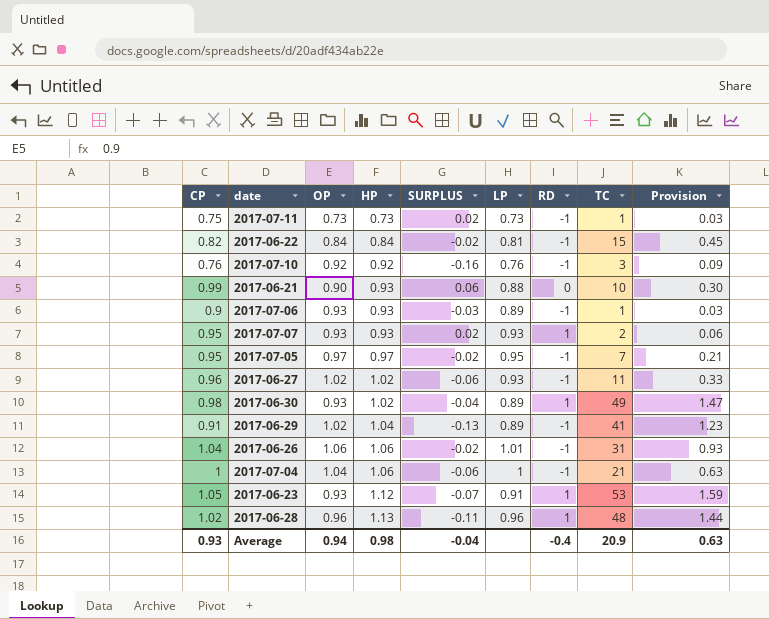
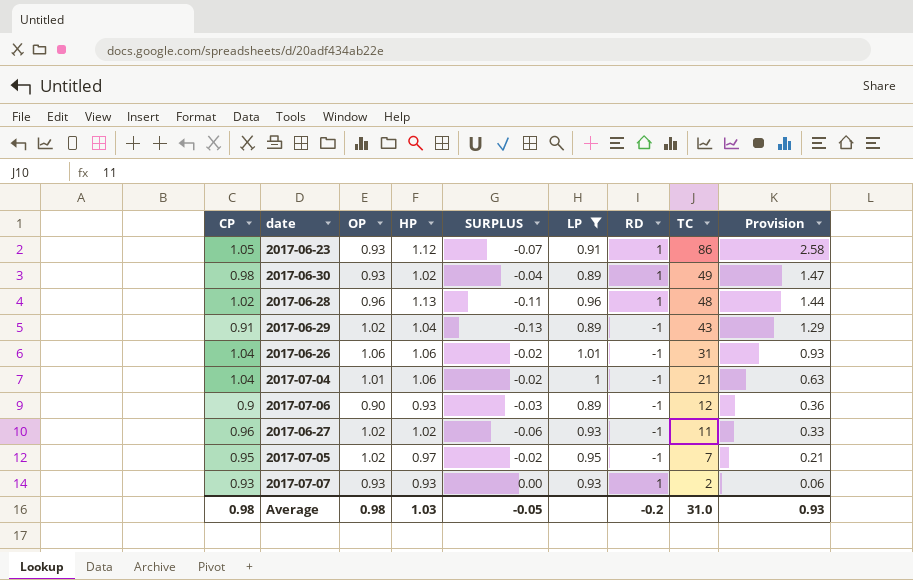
filter: none -> LP >= 0.89
row order: HP ascending -> TC descending
2017-06-23 | TC: 53 -> 86
2017-06-23 | Provision: 1.59 -> 2.58
2017-06-29 | TC: 41 -> 43
2017-06-29 | Provision: 1.23 -> 1.29
2017-07-04 | CP: 1 -> 1.04
2017-07-04 | OP: 1.04 -> 1.01
2017-07-04 | SURPLUS: -0.06 -> -0.02
2017-07-06 | OP: 0.93 -> 0.90
2017-07-06 | TC: 1 -> 12
2017-07-06 | Provision: 0.03 -> 0.36
2017-07-05 | OP: 0.97 -> 1.02
2017-07-07 | CP: 0.95 -> 0.93
2017-07-07 | SURPLUS: 0.02 -> 0.00
Average | CP: 0.93 -> 0.98
Average | OP: 0.94 -> 0.98
Average | HP: 0.98 -> 1.03
Average | SURPLUS: -0.04 -> -0.05
Average | RD: -0.4 -> -0.2
Average | TC: 20.9 -> 31.0
Average | Provision: 0.63 -> 0.93

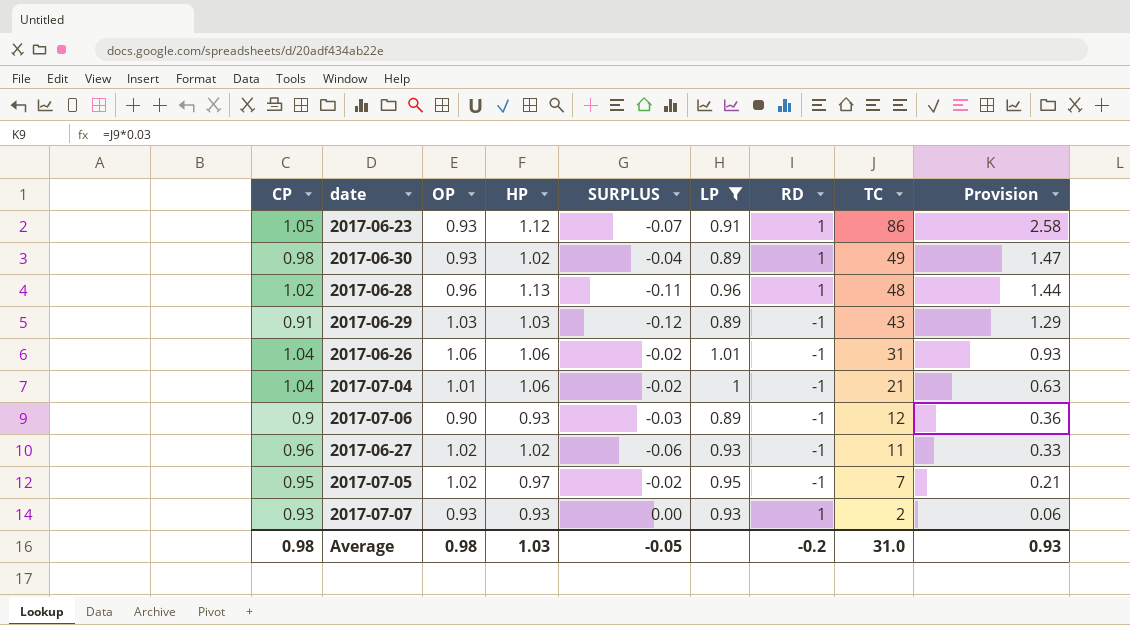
2017-06-29 | OP: 1.02 -> 1.03
2017-06-29 | HP: 1.04 -> 1.03
2017-06-29 | SURPLUS: -0.13 -> -0.12

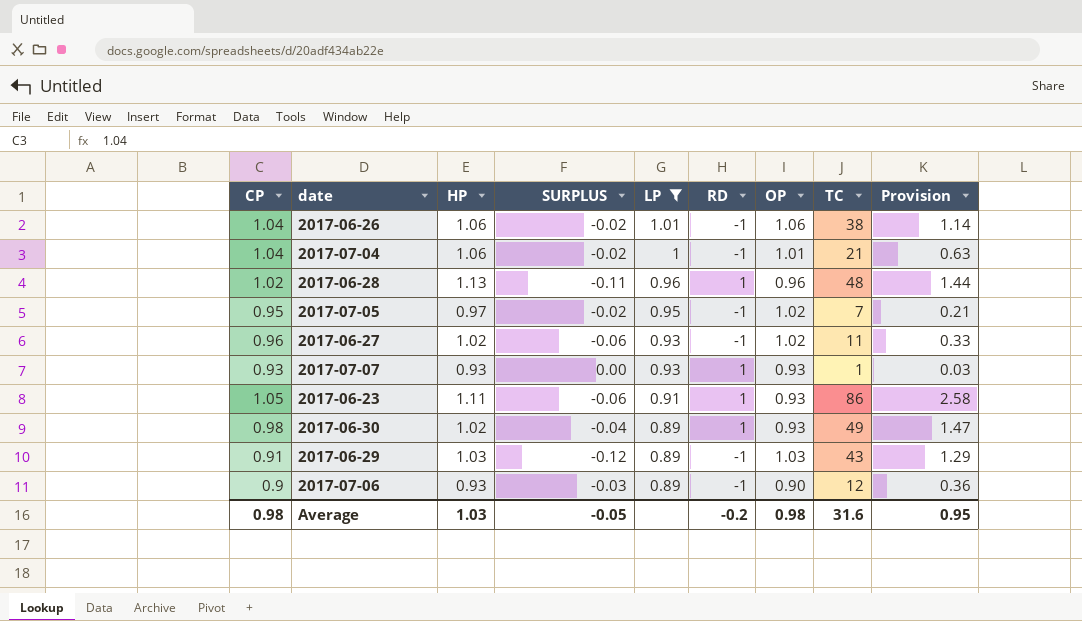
row order: TC descending -> LP descending
column OP | position: 3 -> 7
2017-06-26 | TC: 31 -> 38
2017-06-26 | Provision: 0.93 -> 1.14
2017-07-07 | TC: 2 -> 1
2017-07-07 | Provision: 0.06 -> 0.03
2017-06-23 | HP: 1.12 -> 1.11
2017-06-23 | SURPLUS: -0.07 -> -0.06
Average | TC: 31.0 -> 31.6
Average | Provision: 0.93 -> 0.95

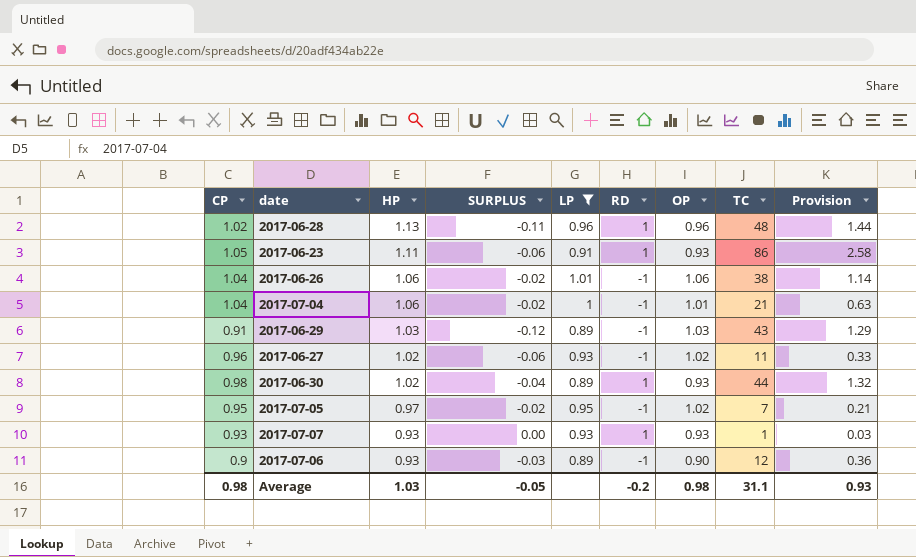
row order: LP descending -> HP descending
2017-06-30 | TC: 49 -> 44
2017-06-30 | Provision: 1.47 -> 1.32
Average | TC: 31.6 -> 31.1
Average | Provision: 0.95 -> 0.93

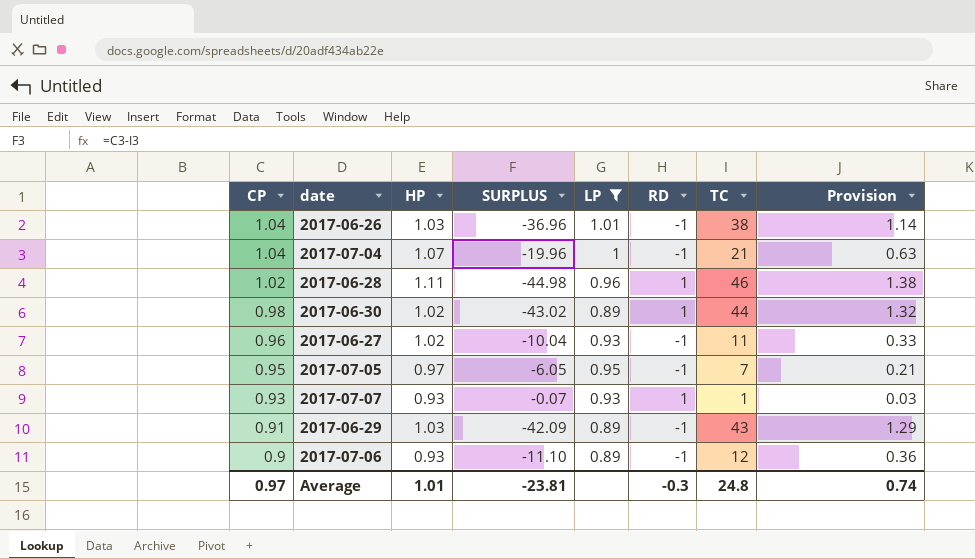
row order: HP descending -> CP descending
column OP | position: 7 -> none
column SURPLUS | formula: [CP] - [HP] -> [CP] - [TC]
row 2017-06-23: 1.05 | 1.11 | -0.06 | 0.91 | 1 | 0.93 | 86 | 2.58 -> none
2017-06-26 | HP: 1.06 -> 1.03
2017-07-04 | HP: 1.06 -> 1.07
2017-06-28 | HP: 1.13 -> 1.11
2017-06-28 | TC: 48 -> 46
2017-06-28 | Provision: 1.44 -> 1.38
Average | CP: 0.98 -> 0.97
Average | HP: 1.03 -> 1.01
Average | SURPLUS: -0.05 -> -23.81
Average | RD: -0.2 -> -0.3
Average | TC: 31.1 -> 24.8
Average | Provision: 0.93 -> 0.74

